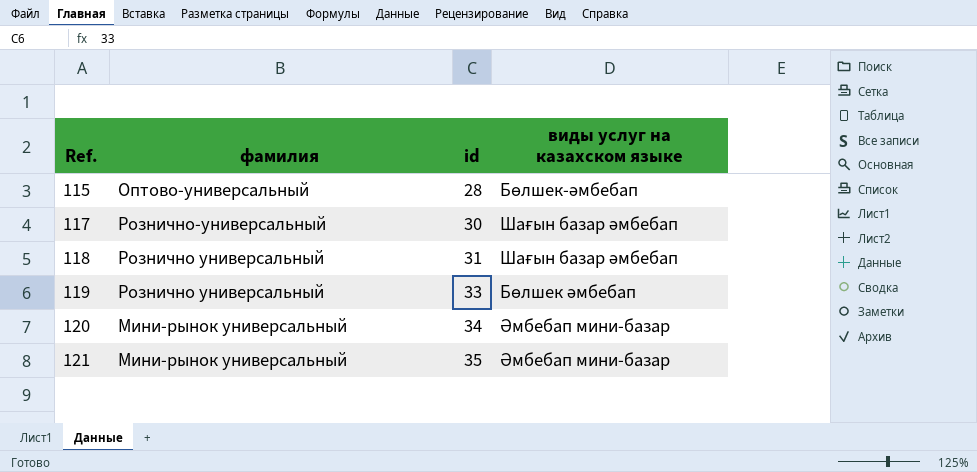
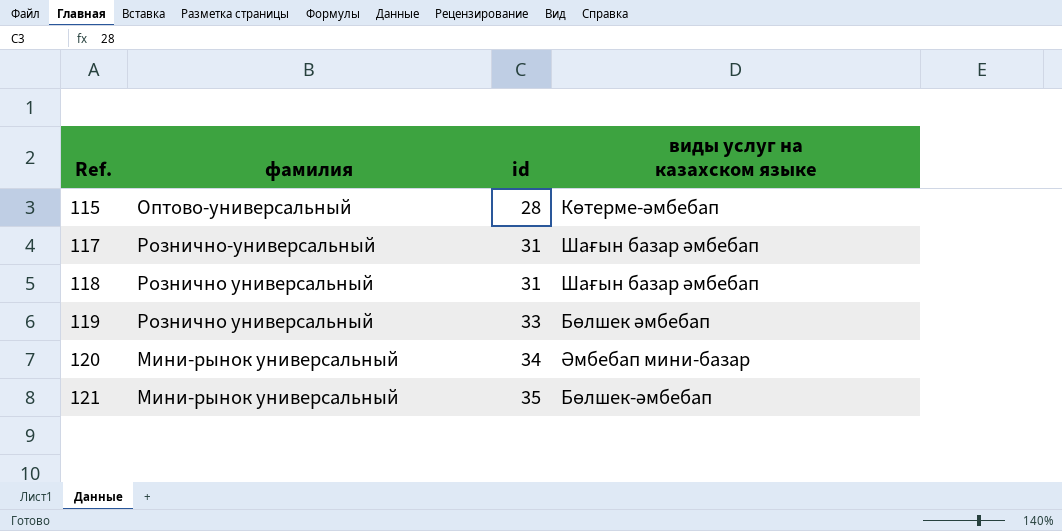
115 | виды услуг на казахском языке: Бөлшек-әмбебап -> Көтерме-әмбебап
117 | id: 30 -> 31
121 | виды услуг на казахском языке: Әмбебап мини-базар -> Бөлшек-әмбебап

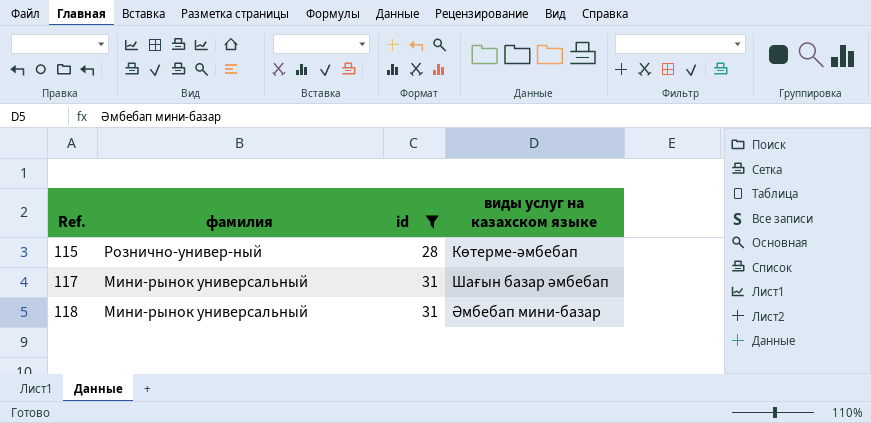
filter: none -> id <= 31
115 | фамилия: Оптово-универсальный -> Рознично-универ-ный
117 | фамилия: Рознично-универсальный -> Мини-рынок универсальный
118 | фамилия: Рознично универсальный -> Мини-рынок универсальный
118 | виды услуг на казахском языке: Шағын базар әмбебап -> Әмбебап мини-базар

